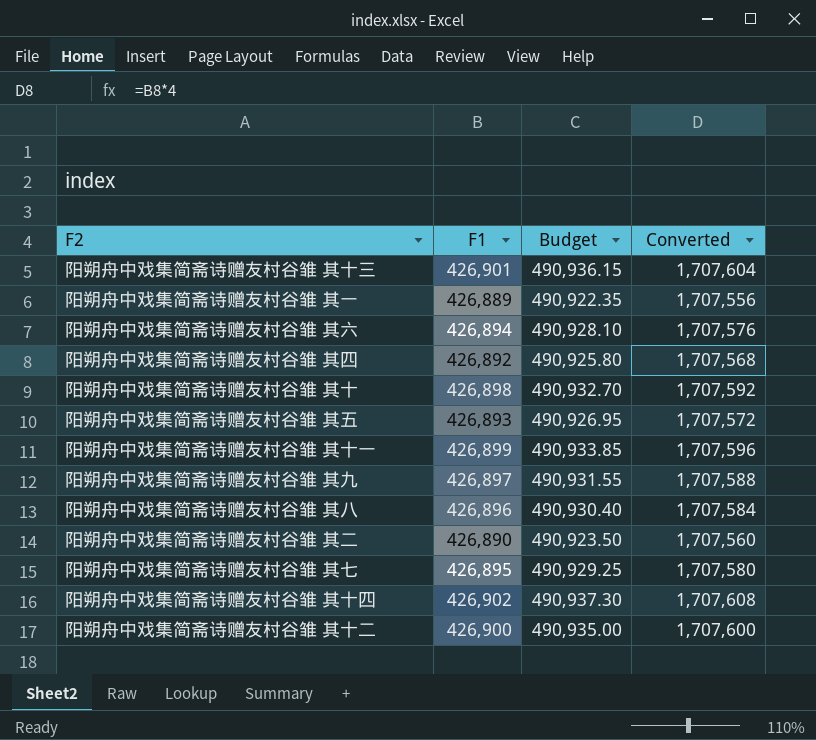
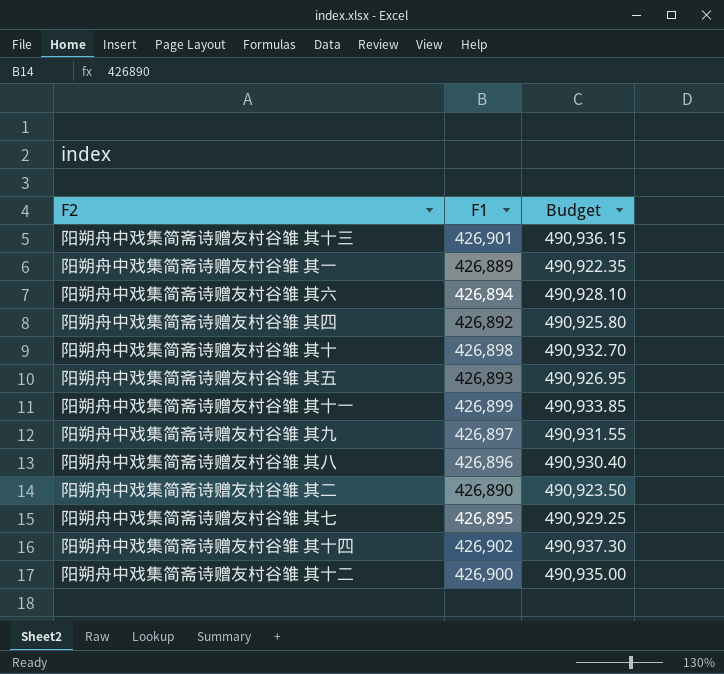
column Converted | formula: [F1] * 4 -> none

